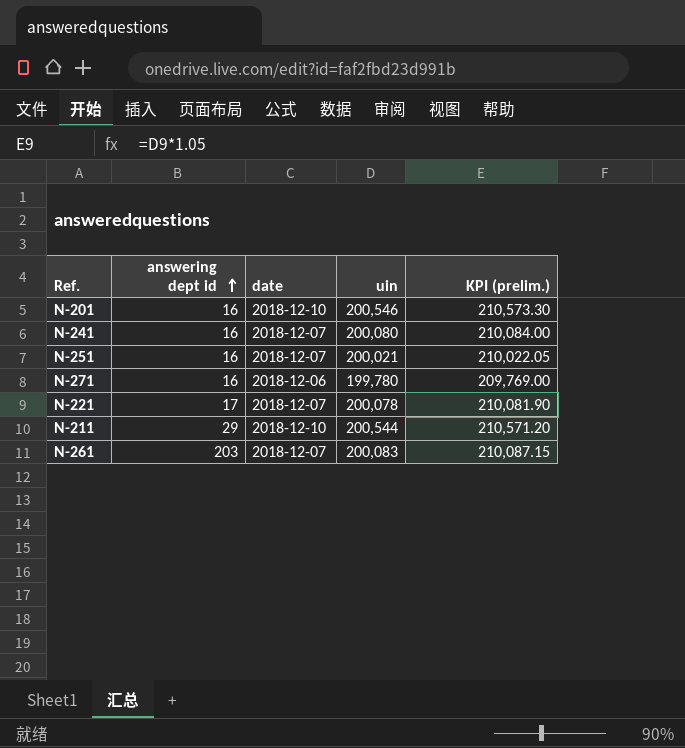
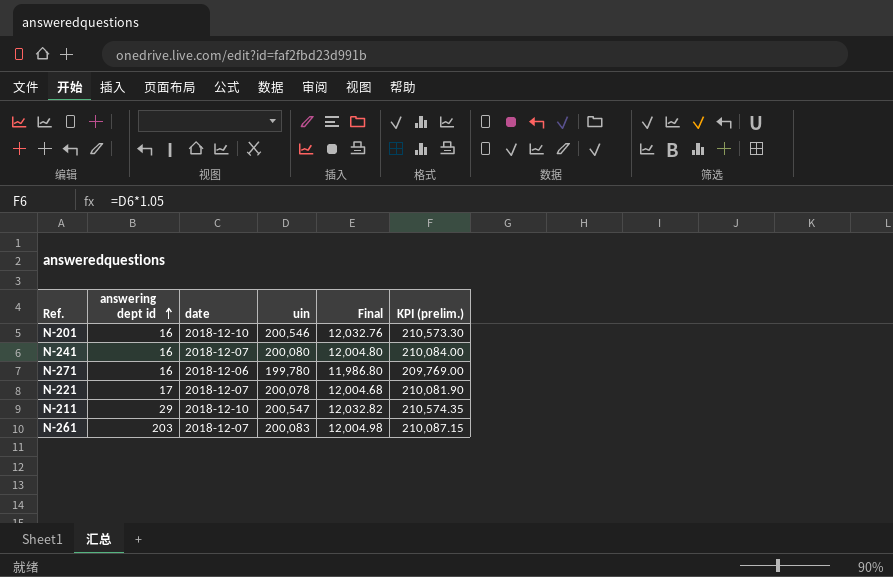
column Final | formula: none -> [uin] * 0.06
row N-251: 16 | 2018-12-07 | 200,021 | 210,022.05 -> none
N-211 | uin: 200,544 -> 200,547
N-211 | KPI (prelim.): 210,571.20 -> 210,574.35

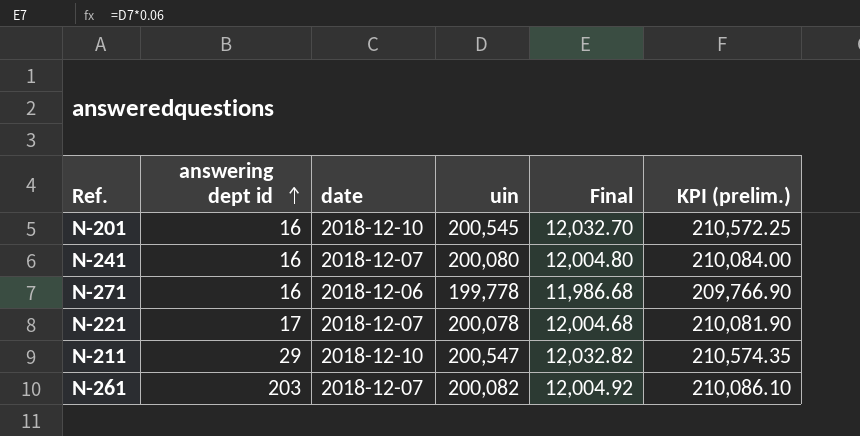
N-201 | uin: 200,546 -> 200,545
N-201 | Final: 12,032.76 -> 12,032.70
N-201 | KPI (prelim.): 210,573.30 -> 210,572.25
N-271 | uin: 199,780 -> 199,778
N-271 | Final: 11,986.80 -> 11,986.68
N-271 | KPI (prelim.): 209,769.00 -> 209,766.90
N-261 | uin: 200,083 -> 200,082
N-261 | Final: 12,004.98 -> 12,004.92
N-261 | KPI (prelim.): 210,087.15 -> 210,086.10

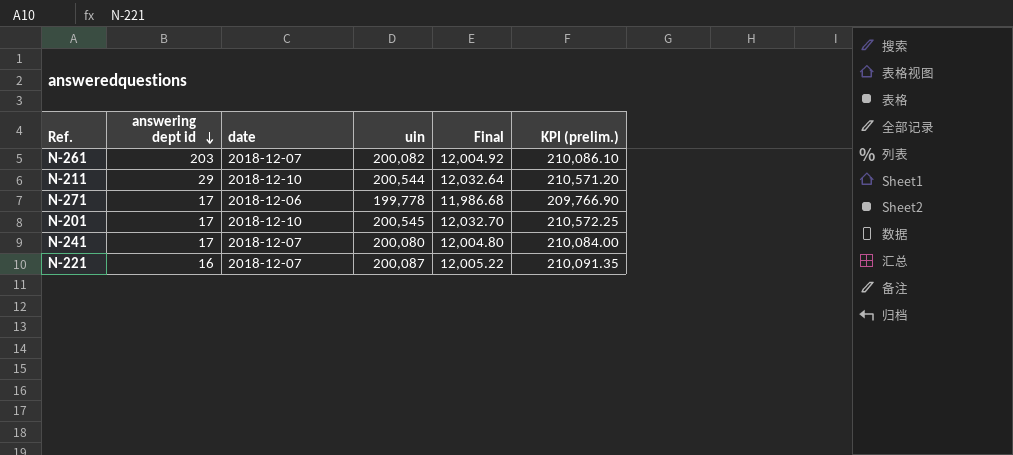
row order: answering dept id ascending -> answering dept id descending
N-211 | uin: 200,547 -> 200,544
N-211 | Final: 12,032.82 -> 12,032.64
N-211 | KPI (prelim.): 210,574.35 -> 210,571.20
N-271 | answering dept id: 16 -> 17
N-201 | answering dept id: 16 -> 17
N-241 | answering dept id: 16 -> 17
N-221 | answering dept id: 17 -> 16
N-221 | uin: 200,078 -> 200,087
N-221 | Final: 12,004.68 -> 12,005.22
N-221 | KPI (prelim.): 210,081.90 -> 210,091.35

